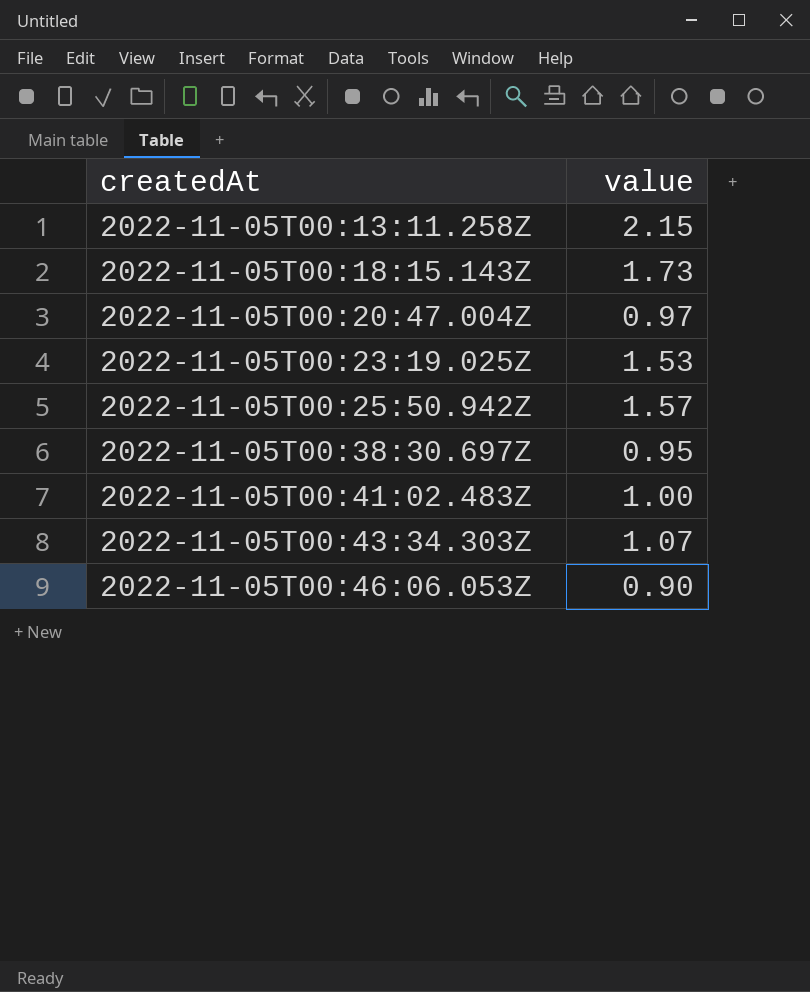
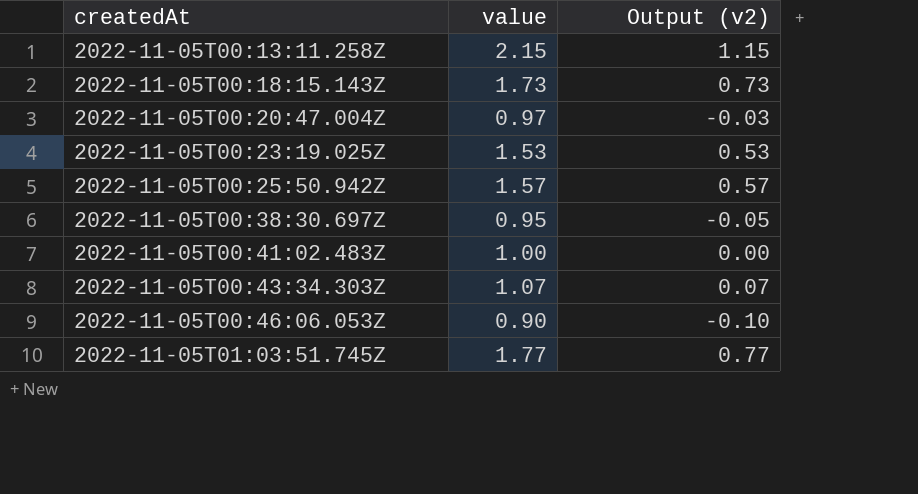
column Output (v2) | formula: none -> [value] - 1
row 2022-11-05T01:03:51.745Z: none -> 1.77 | 0.77

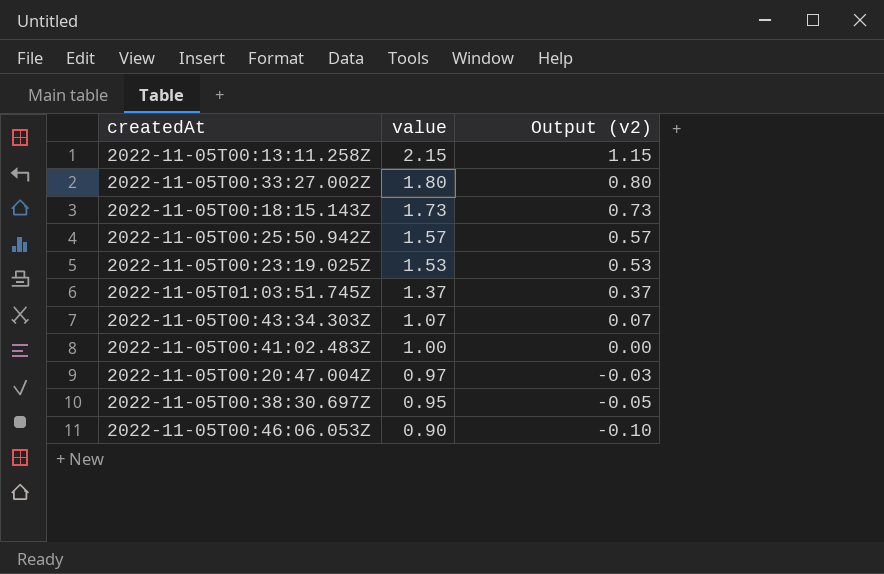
row order: createdAt ascending -> value descending
row 2022-11-05T00:33:27.002Z: none -> 1.80 | 0.80
2022-11-05T01:03:51.745Z | value: 1.77 -> 1.37
2022-11-05T01:03:51.745Z | Output (v2): 0.77 -> 0.37

